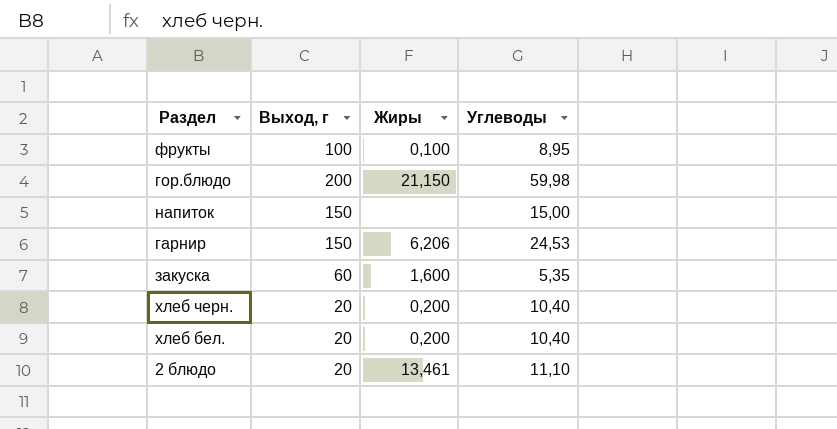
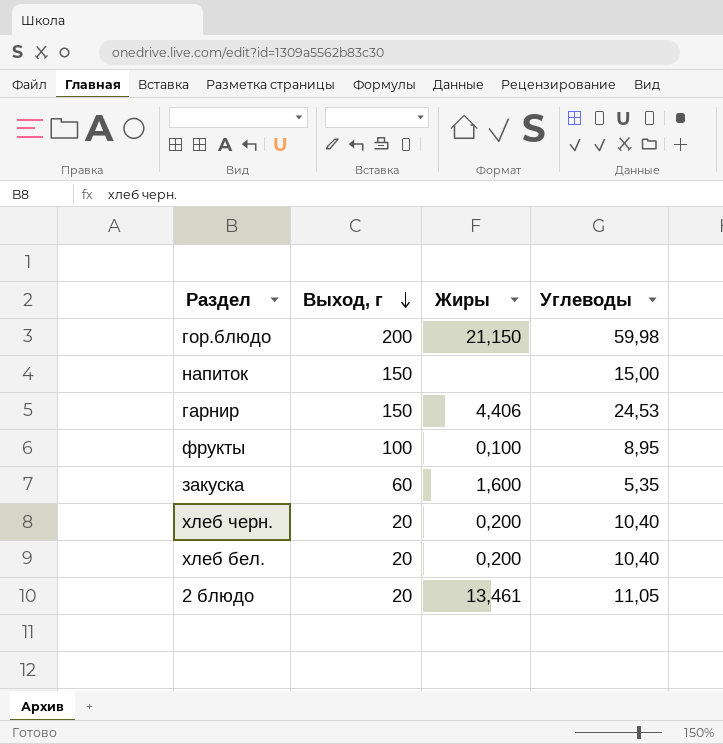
row order: none -> Выход, г descending
гарнир | Жиры: 6,206 -> 4,406
2 блюдо | Углеводы: 11,10 -> 11,05

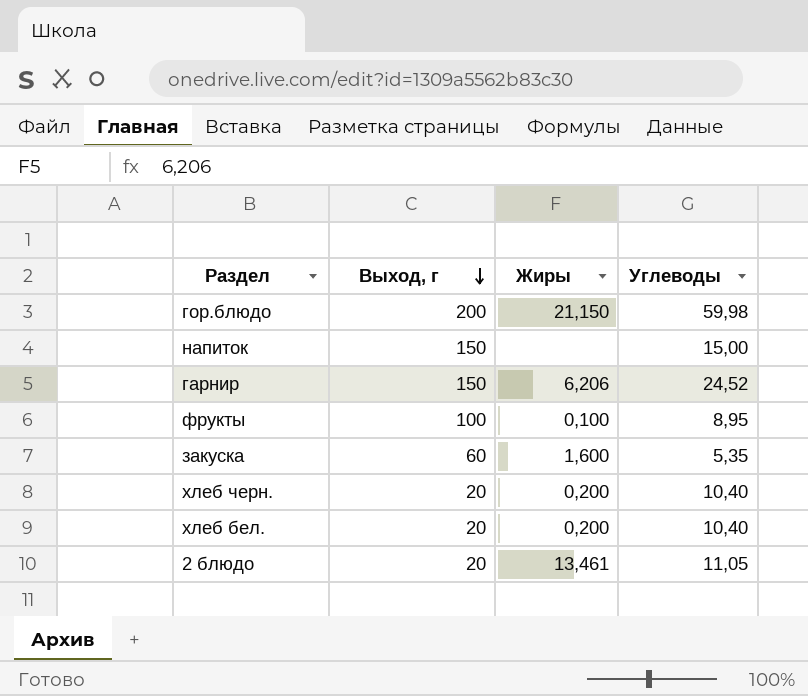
гарнир | Жиры: 4,406 -> 6,206
гарнир | Углеводы: 24,53 -> 24,52

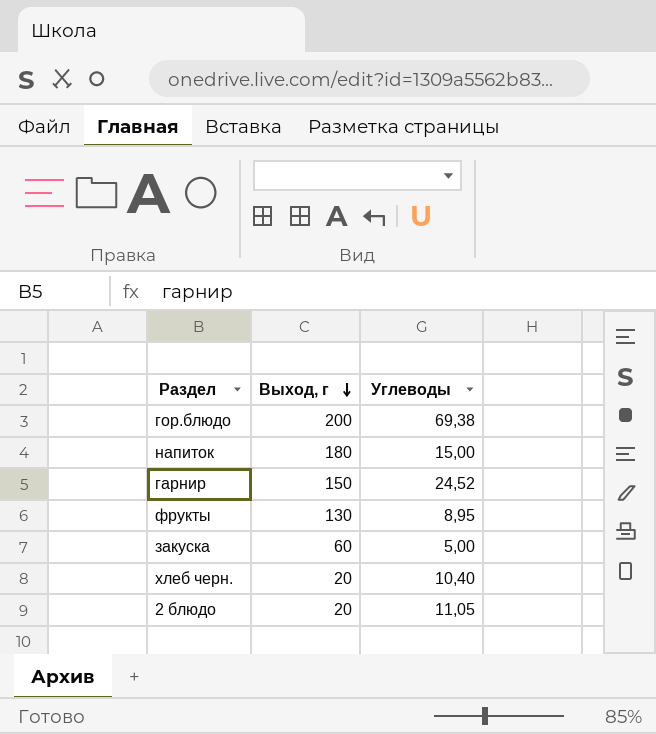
column Жиры | position: 3 -> none
row хлеб бел.: 20 | 0,200 | 10,40 -> none
гор.блюдо | Углеводы: 59,98 -> 69,38
напиток | Выход, г: 150 -> 180
фрукты | Выход, г: 100 -> 130
закуска | Углеводы: 5,35 -> 5,00

